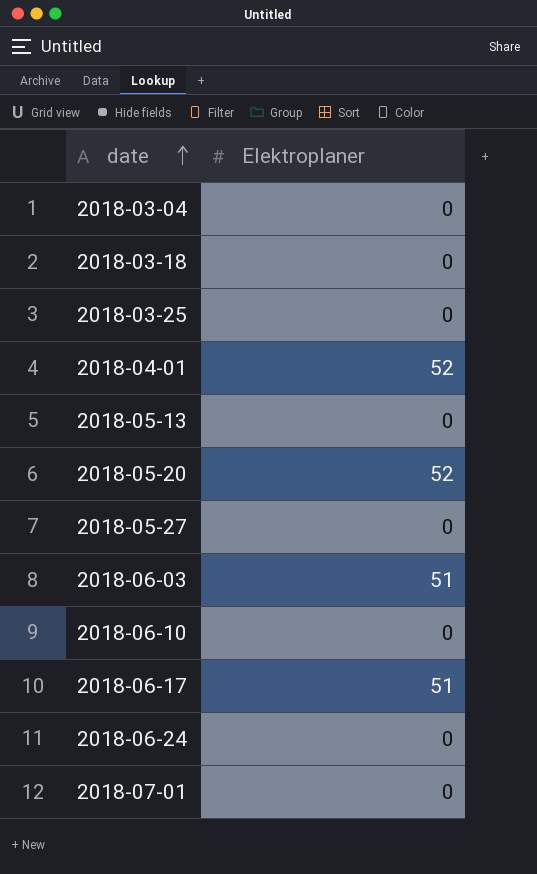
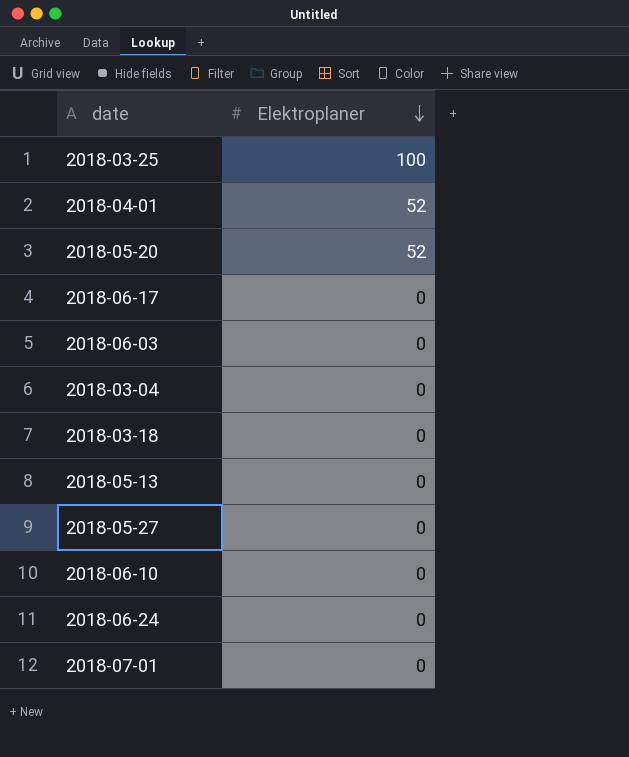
row order: date ascending -> Elektroplaner descending
2018-03-25 | Elektroplaner: 0 -> 100
2018-06-17 | Elektroplaner: 51 -> 0
2018-06-03 | Elektroplaner: 51 -> 0

